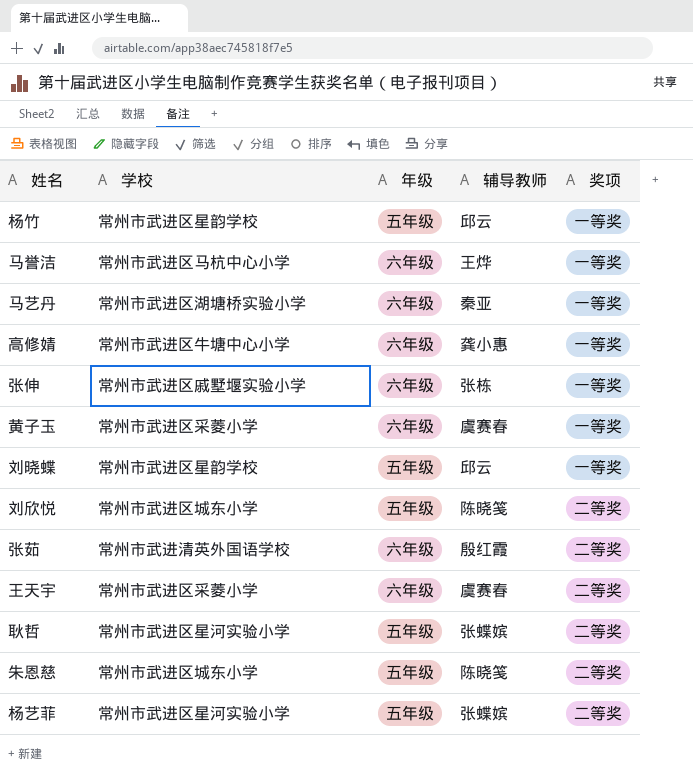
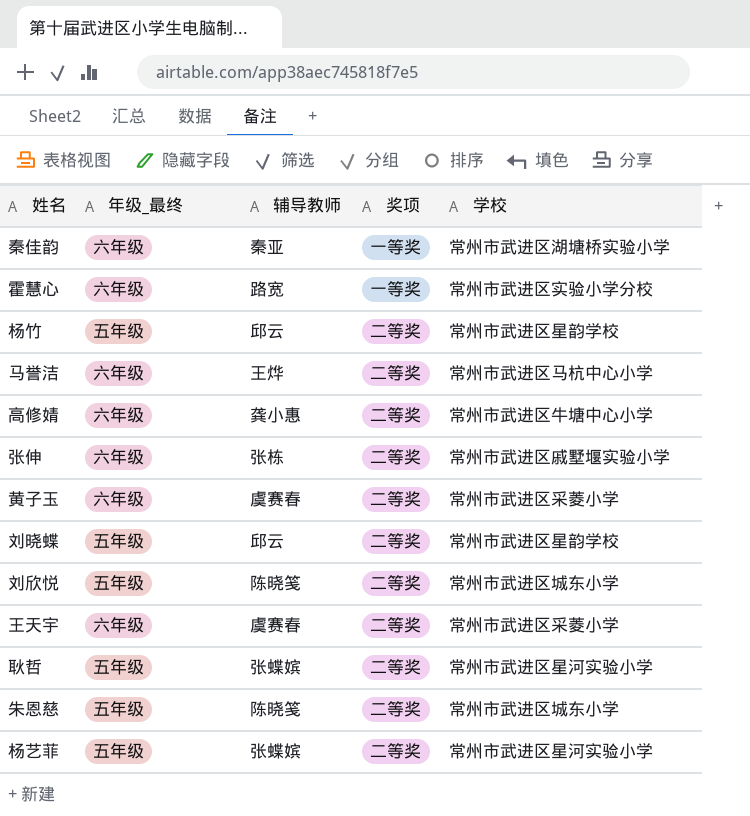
column name: 年级 -> 年级_最终
column 学校 | position: 2 -> 5
row 马艺丹: 常州市武进区湖塘桥实验小学 | 六年级 | 秦亚 | 一等奖 -> none
row 张茹: 常州市武进清英外国语学校 | 六年级 | 殷红霞 | 二等奖 -> none
row 秦佳韵: none -> 六年级 | 秦亚 | 一等奖 | 常州市武进区湖塘桥实验小学
row 霍慧心: none -> 六年级 | 路宽 | 一等奖 | 常州市武进区实验小学分校
杨竹 | 奖项: 一等奖 -> 二等奖
马誉洁 | 奖项: 一等奖 -> 二等奖
高修婧 | 奖项: 一等奖 -> 二等奖
张伸 | 奖项: 一等奖 -> 二等奖
黄子玉 | 奖项: 一等奖 -> 二等奖
刘晓蝶 | 奖项: 一等奖 -> 二等奖

